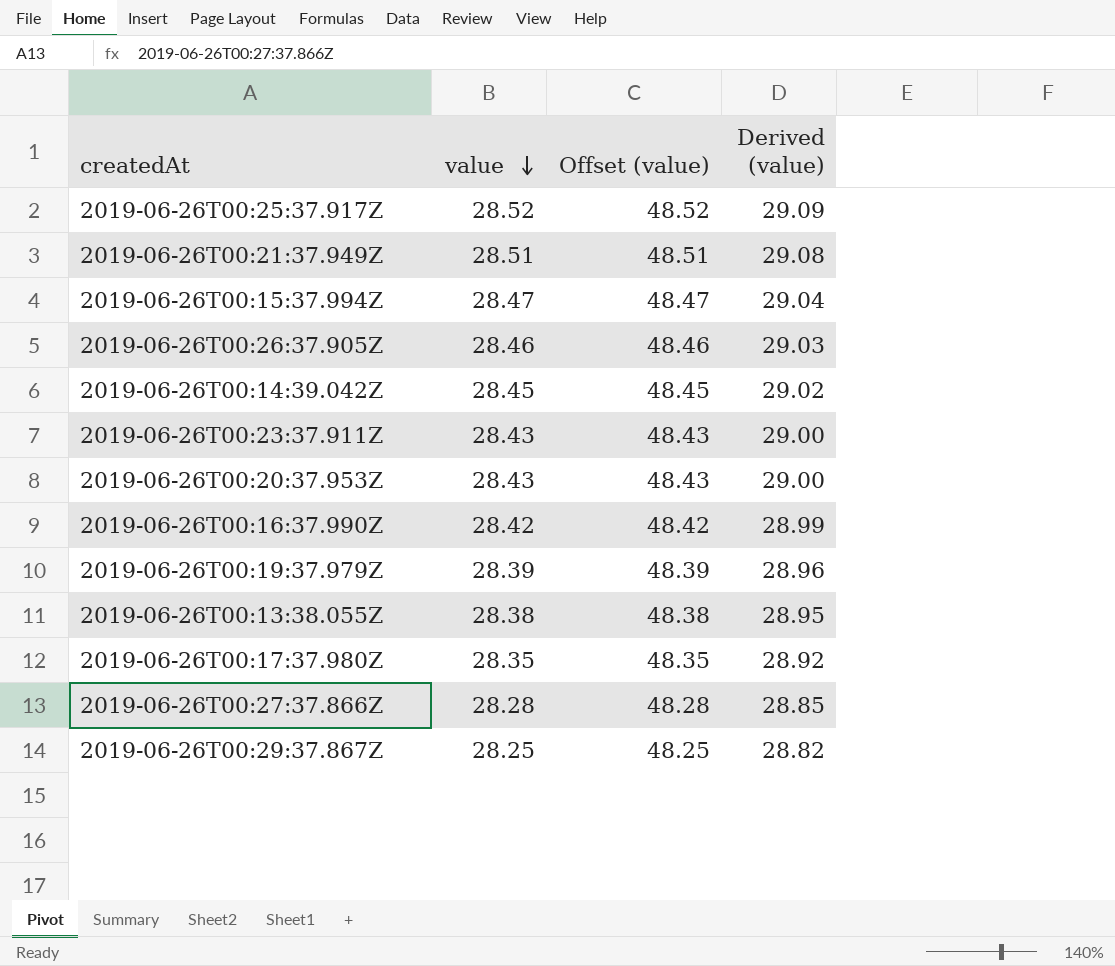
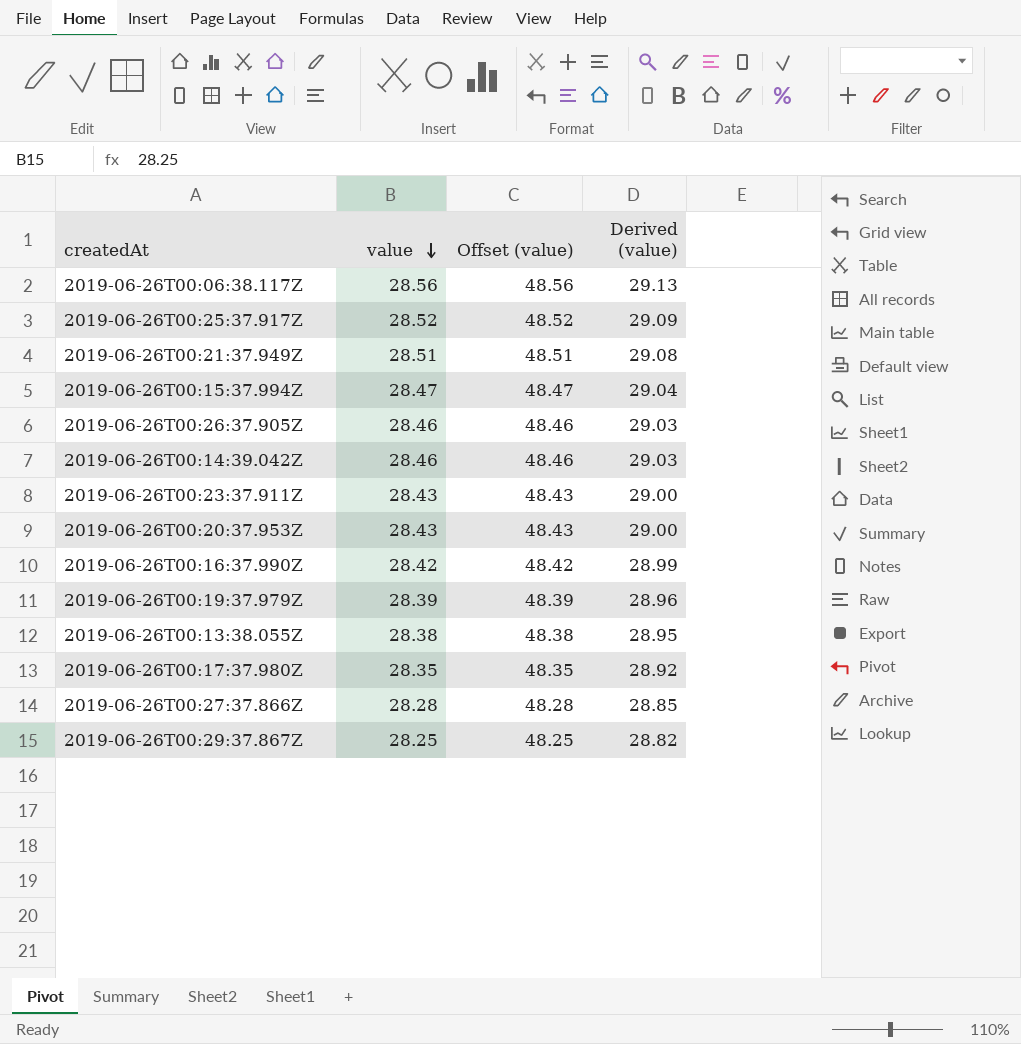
row 2019-06-26T00:06:38.117Z: none -> 28.56 | 48.56 | 29.13
2019-06-26T00:14:39.042Z | value: 28.45 -> 28.46
2019-06-26T00:14:39.042Z | Offset (value): 48.45 -> 48.46
2019-06-26T00:14:39.042Z | Derived (value): 29.02 -> 29.03

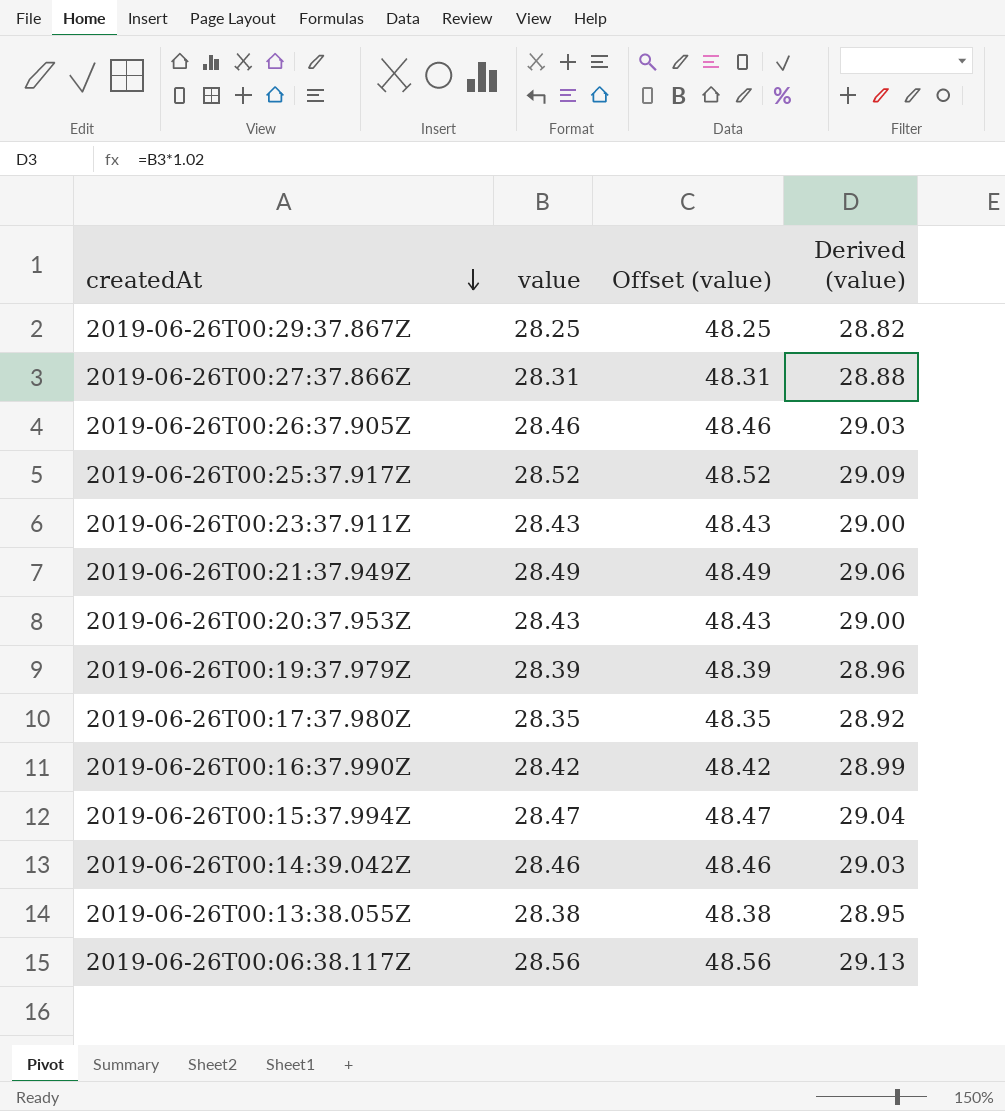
row order: value descending -> createdAt descending
2019-06-26T00:27:37.866Z | value: 28.28 -> 28.31
2019-06-26T00:27:37.866Z | Offset (value): 48.28 -> 48.31
2019-06-26T00:27:37.866Z | Derived (value): 28.85 -> 28.88
2019-06-26T00:21:37.949Z | value: 28.51 -> 28.49
2019-06-26T00:21:37.949Z | Offset (value): 48.51 -> 48.49
2019-06-26T00:21:37.949Z | Derived (value): 29.08 -> 29.06

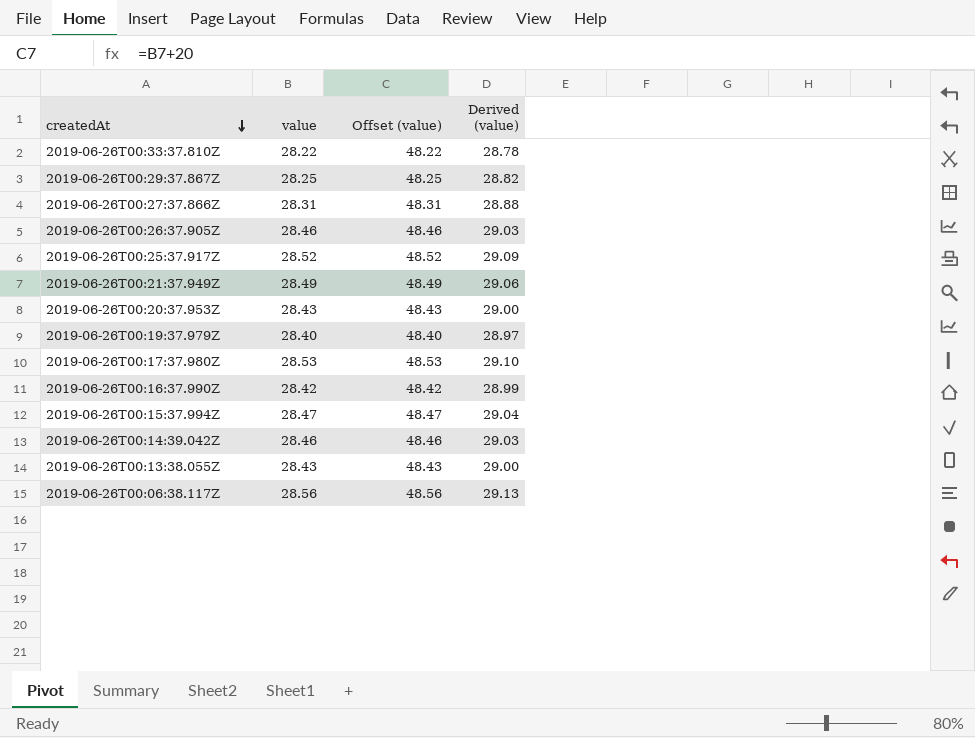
row 2019-06-26T00:23:37.911Z: 28.43 | 48.43 | 29.00 -> none
row 2019-06-26T00:33:37.810Z: none -> 28.22 | 48.22 | 28.78
2019-06-26T00:19:37.979Z | value: 28.39 -> 28.40
2019-06-26T00:19:37.979Z | Offset (value): 48.39 -> 48.40
2019-06-26T00:19:37.979Z | Derived (value): 28.96 -> 28.97
2019-06-26T00:17:37.980Z | value: 28.35 -> 28.53
2019-06-26T00:17:37.980Z | Offset (value): 48.35 -> 48.53
2019-06-26T00:17:37.980Z | Derived (value): 28.92 -> 29.10
2019-06-26T00:13:38.055Z | value: 28.38 -> 28.43
2019-06-26T00:13:38.055Z | Offset (value): 48.38 -> 48.43
2019-06-26T00:13:38.055Z | Derived (value): 28.95 -> 29.00

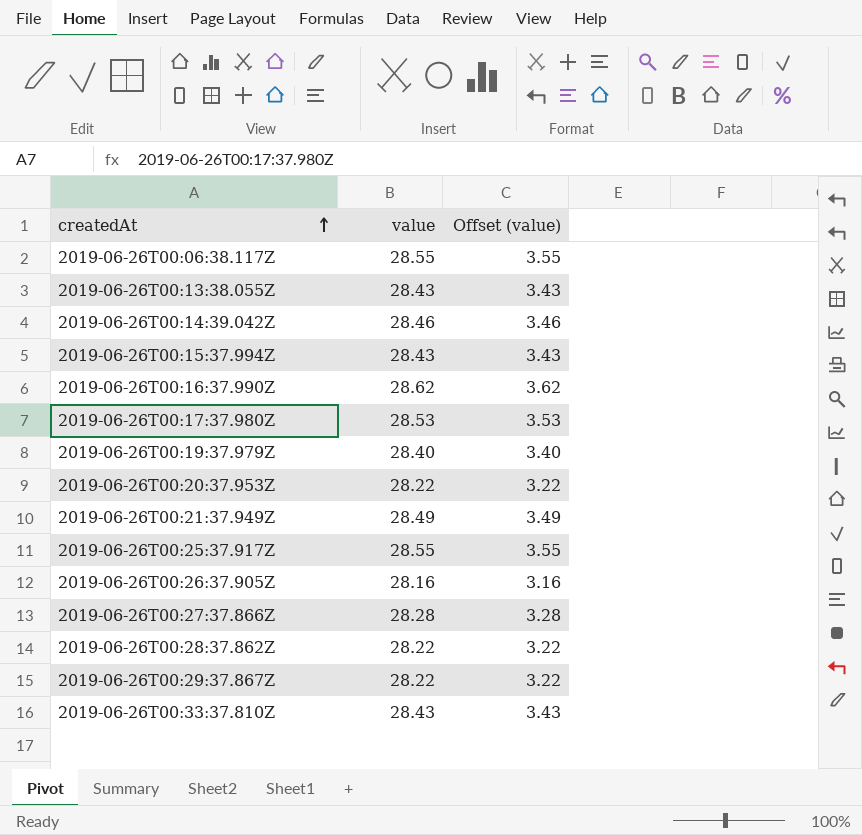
row order: createdAt descending -> createdAt ascending
column Derived (value) | formula: [value] * 1.02 -> none
column Offset (value) | formula: [value] + 20 -> [value] - 25
2019-06-26T00:06:38.117Z | value: 28.56 -> 28.55
2019-06-26T00:15:37.994Z | value: 28.47 -> 28.43
2019-06-26T00:16:37.990Z | value: 28.42 -> 28.62
2019-06-26T00:20:37.953Z | value: 28.43 -> 28.22
2019-06-26T00:25:37.917Z | value: 28.52 -> 28.55
2019-06-26T00:26:37.905Z | value: 28.46 -> 28.16
2019-06-26T00:27:37.866Z | value: 28.31 -> 28.28
row 2019-06-26T00:28:37.862Z: none -> 28.22 | 3.22
2019-06-26T00:29:37.867Z | value: 28.25 -> 28.22
2019-06-26T00:33:37.810Z | value: 28.22 -> 28.43

